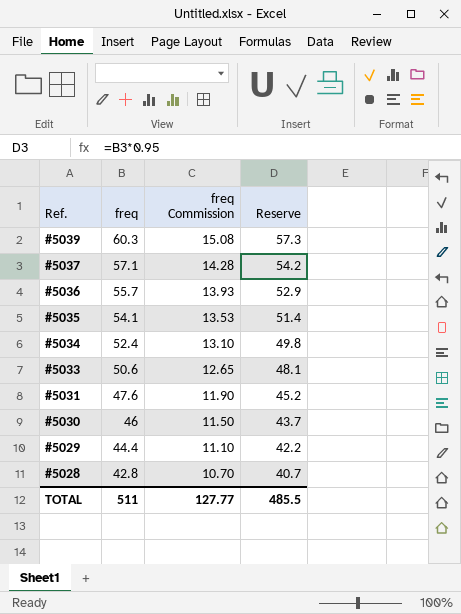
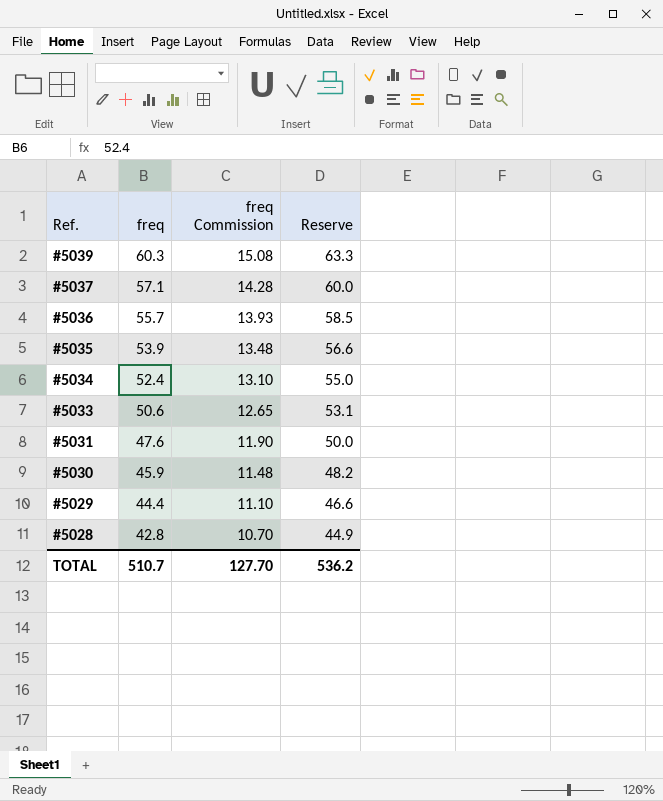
column Reserve | formula: [freq] * 0.95 -> [freq] * 1.05
#5035 | freq: 54.1 -> 53.9
#5035 | freq Commission: 13.53 -> 13.48
#5030 | freq: 46 -> 45.9
#5030 | freq Commission: 11.50 -> 11.48
TOTAL | freq: 511 -> 510.7
TOTAL | freq Commission: 127.77 -> 127.70
TOTAL | Reserve: 485.5 -> 536.2

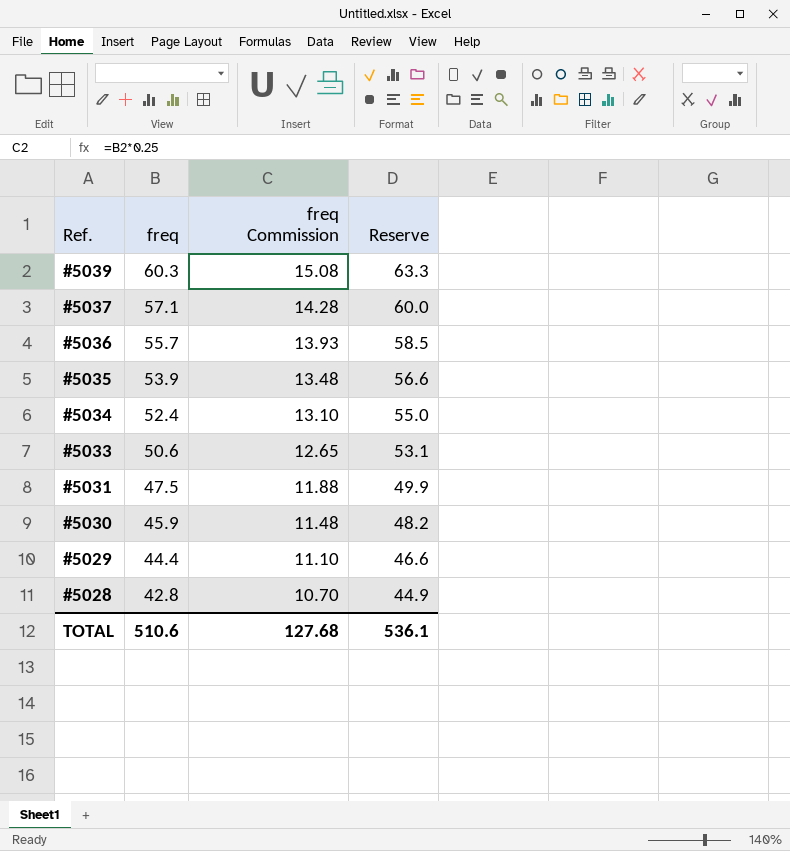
#5031 | freq: 47.6 -> 47.5
#5031 | freq Commission: 11.90 -> 11.88
#5031 | Reserve: 50.0 -> 49.9
TOTAL | freq: 510.7 -> 510.6
TOTAL | freq Commission: 127.70 -> 127.68
TOTAL | Reserve: 536.2 -> 536.1

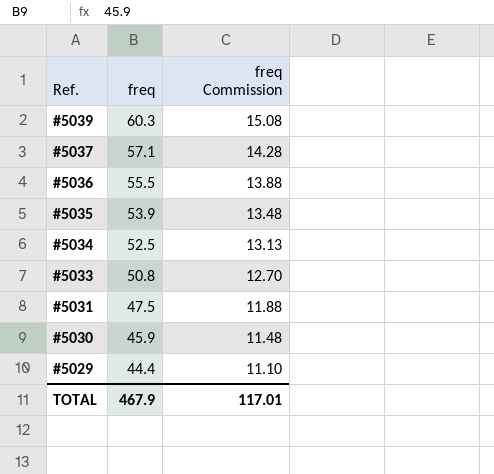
column Reserve | formula: [freq] * 1.05 -> none
row #5028: 42.8 | 10.70 | 44.9 -> none
#5036 | freq: 55.7 -> 55.5
#5036 | freq Commission: 13.93 -> 13.88
#5034 | freq: 52.4 -> 52.5
#5034 | freq Commission: 13.10 -> 13.13
#5033 | freq: 50.6 -> 50.8
#5033 | freq Commission: 12.65 -> 12.70
TOTAL | freq: 510.6 -> 467.9
TOTAL | freq Commission: 127.68 -> 117.01

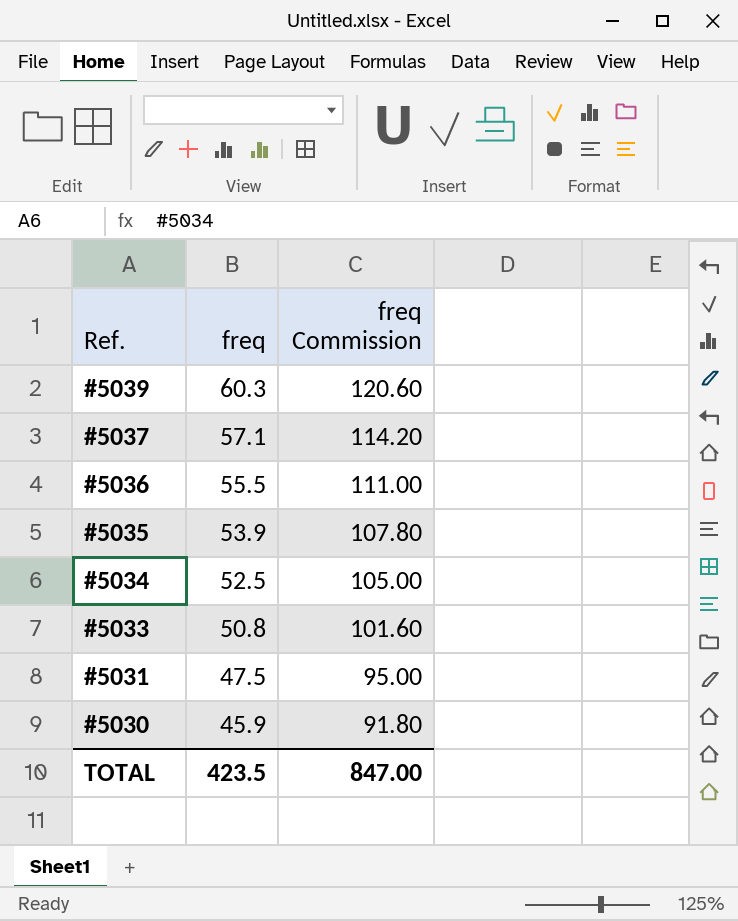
column freq Commission | formula: [freq] * 0.25 -> [freq] * 2
row #5029: 44.4 | 11.10 -> none
TOTAL | freq: 467.9 -> 423.5
TOTAL | freq Commission: 117.01 -> 847.00

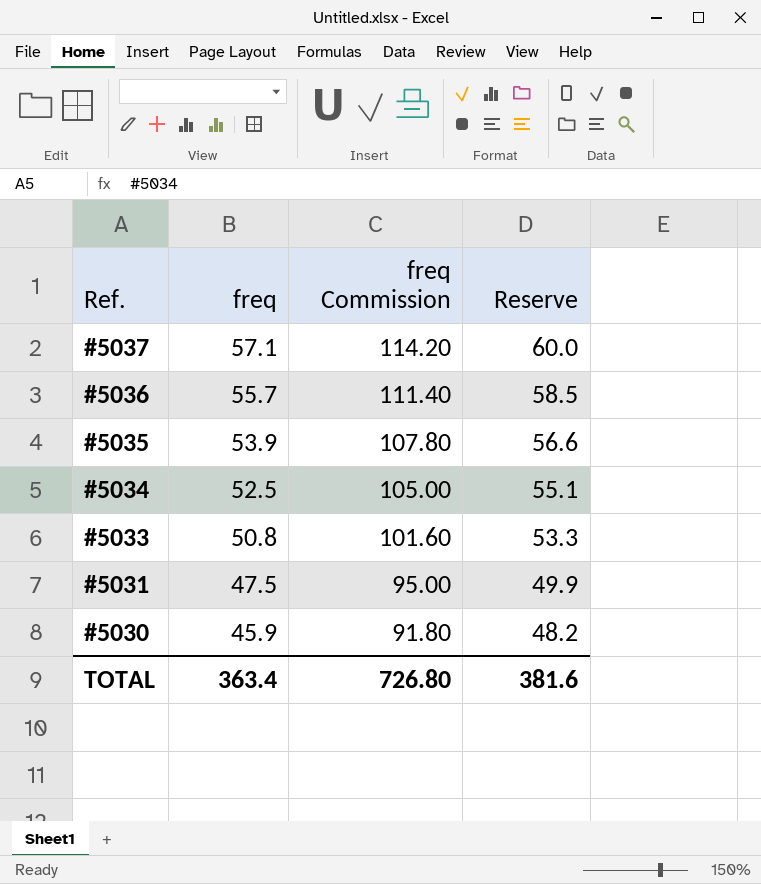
column Reserve | formula: none -> [freq] * 1.05
row #5039: 60.3 | 120.60 -> none
#5036 | freq: 55.5 -> 55.7
#5036 | freq Commission: 111.00 -> 111.40
TOTAL | freq: 423.5 -> 363.4
TOTAL | freq Commission: 847.00 -> 726.80

